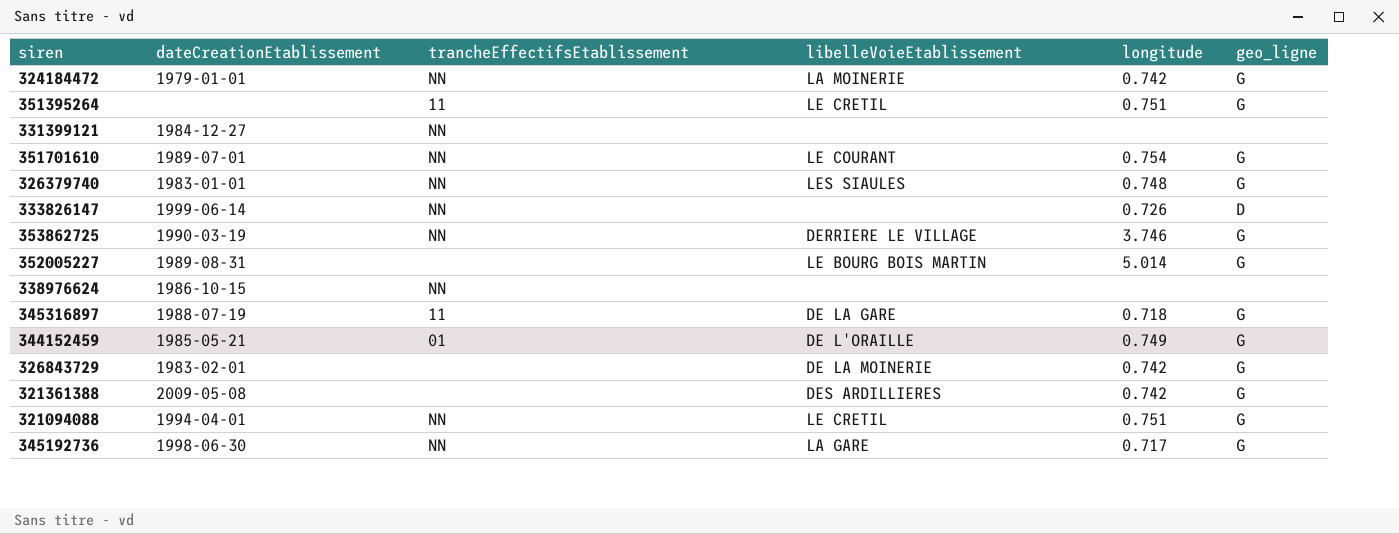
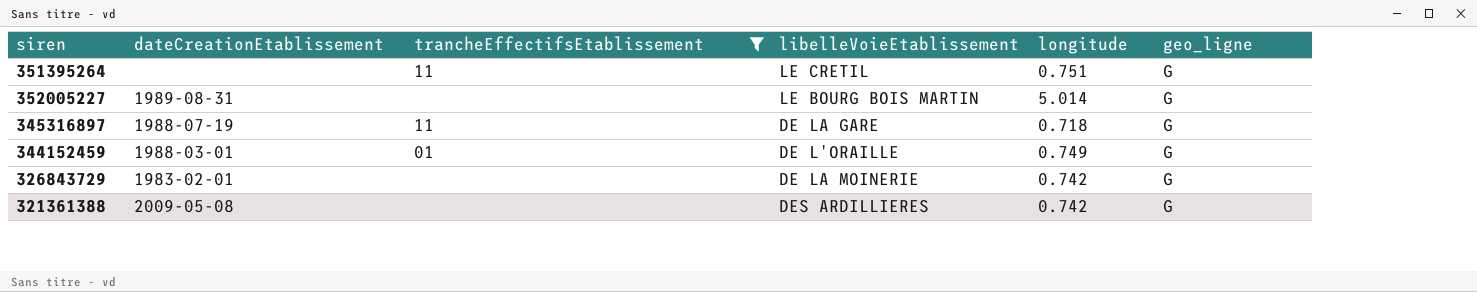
filter: none -> trancheEffectifsEtablissement != NN
344152459 | dateCreationEtablissement: 1985-05-21 -> 1988-03-01

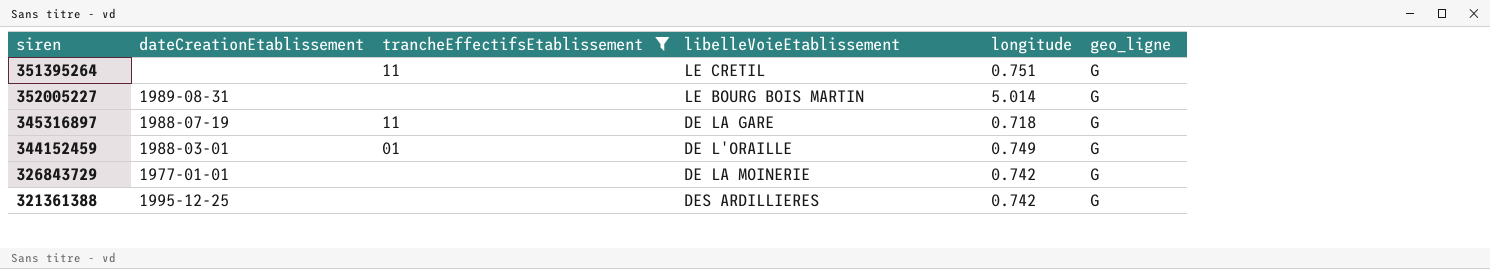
326843729 | dateCreationEtablissement: 1983-02-01 -> 1977-01-01
321361388 | dateCreationEtablissement: 2009-05-08 -> 1995-12-25

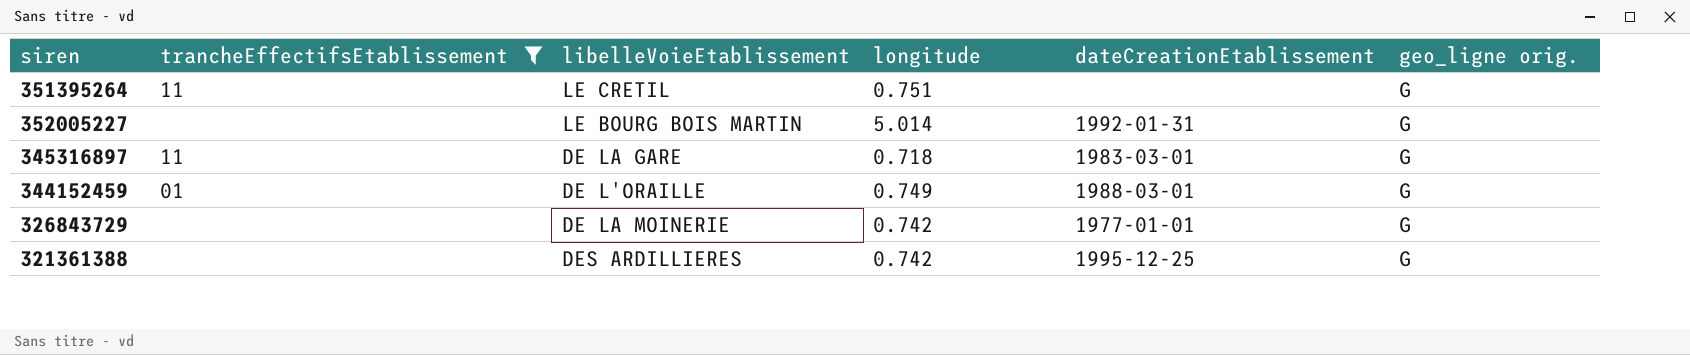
column dateCreationEtablissement | position: 2 -> 5
column name: geo_ligne -> geo_ligne orig.
352005227 | dateCreationEtablissement: 1989-08-31 -> 1992-01-31
345316897 | dateCreationEtablissement: 1988-07-19 -> 1983-03-01

